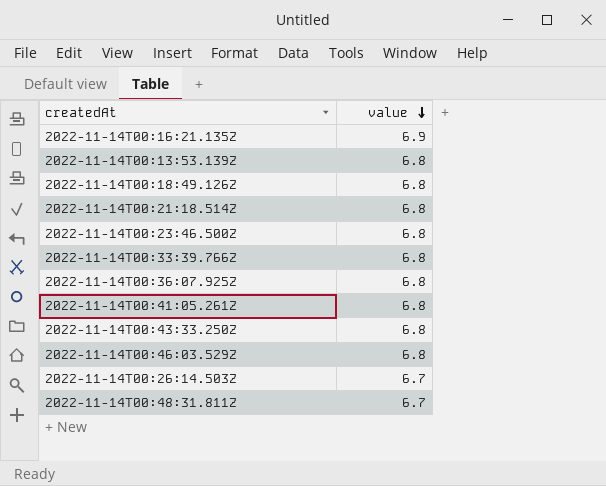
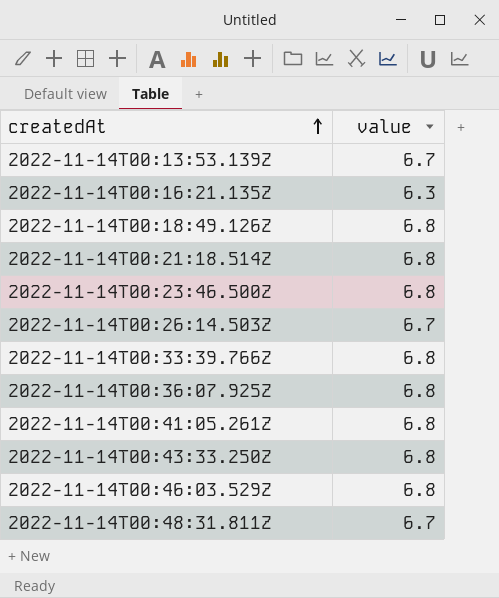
row order: value descending -> createdAt ascending
2022-11-14T00:13:53.139Z | value: 6.8 -> 6.7
2022-11-14T00:16:21.135Z | value: 6.9 -> 6.3

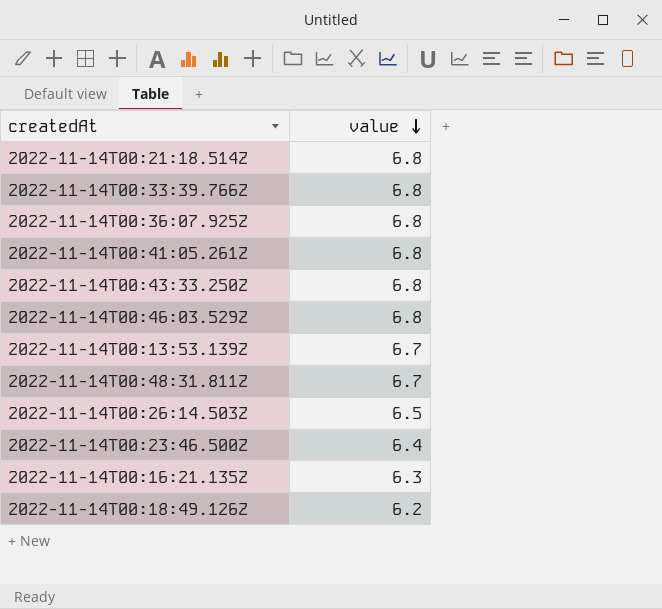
row order: createdAt ascending -> value descending
2022-11-14T00:26:14.503Z | value: 6.7 -> 6.5
2022-11-14T00:23:46.500Z | value: 6.8 -> 6.4
2022-11-14T00:18:49.126Z | value: 6.8 -> 6.2

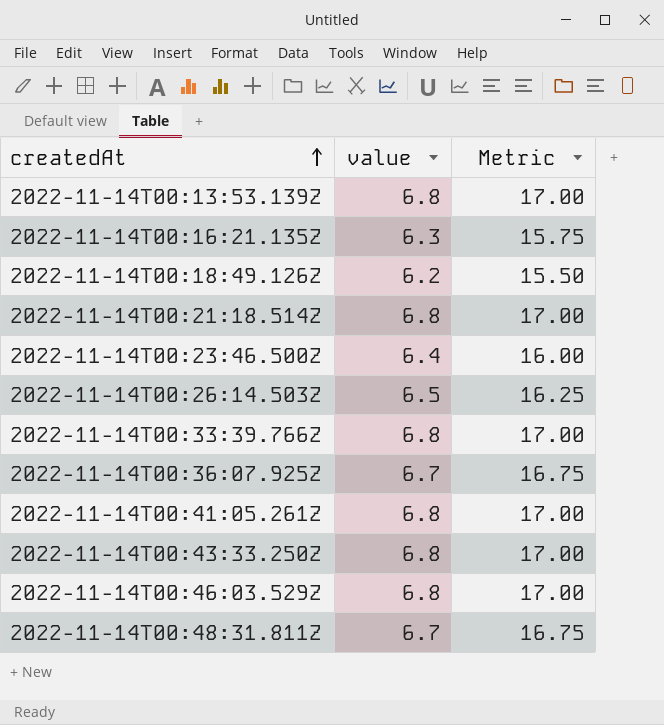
row order: value descending -> createdAt ascending
column Metric | formula: none -> [value] * 2.5
2022-11-14T00:13:53.139Z | value: 6.7 -> 6.8
2022-11-14T00:36:07.925Z | value: 6.8 -> 6.7

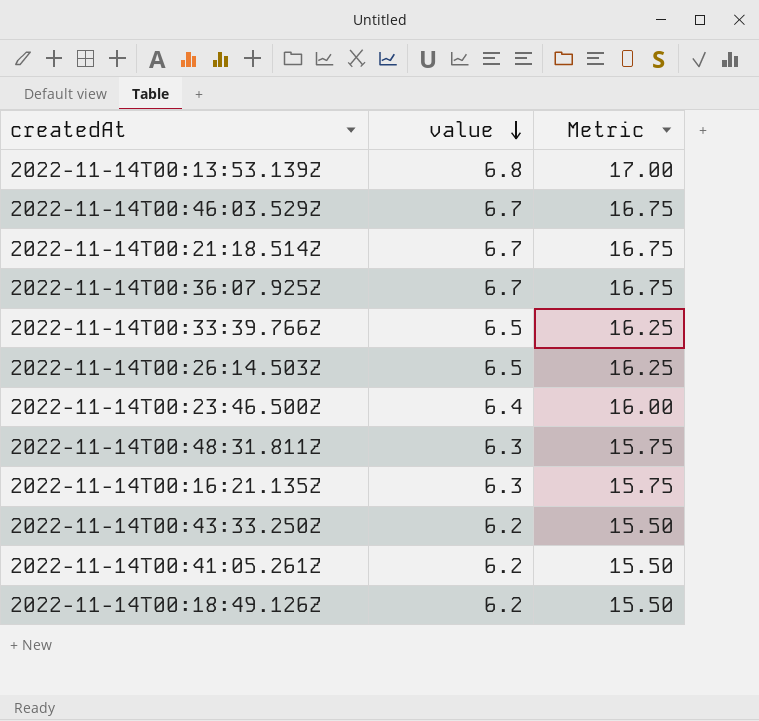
row order: createdAt ascending -> value descending
2022-11-14T00:46:03.529Z | value: 6.8 -> 6.7
2022-11-14T00:46:03.529Z | Metric: 17.00 -> 16.75
2022-11-14T00:21:18.514Z | value: 6.8 -> 6.7
2022-11-14T00:21:18.514Z | Metric: 17.00 -> 16.75
2022-11-14T00:33:39.766Z | value: 6.8 -> 6.5
2022-11-14T00:33:39.766Z | Metric: 17.00 -> 16.25
2022-11-14T00:48:31.811Z | value: 6.7 -> 6.3
2022-11-14T00:48:31.811Z | Metric: 16.75 -> 15.75
2022-11-14T00:43:33.250Z | value: 6.8 -> 6.2
2022-11-14T00:43:33.250Z | Metric: 17.00 -> 15.50
2022-11-14T00:41:05.261Z | value: 6.8 -> 6.2
2022-11-14T00:41:05.261Z | Metric: 17.00 -> 15.50

